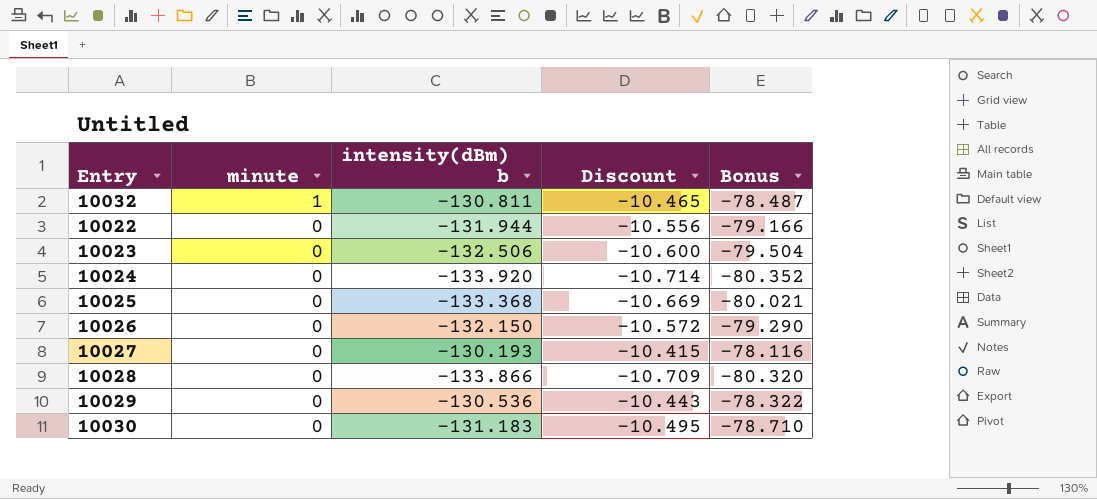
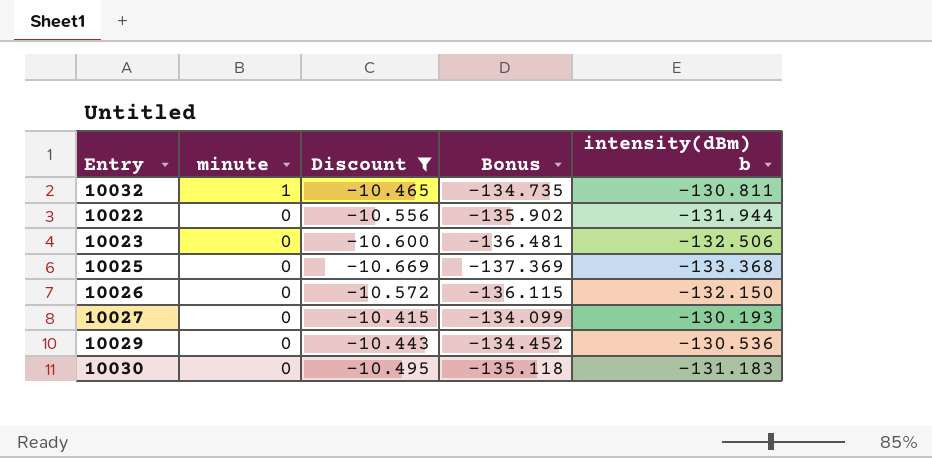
filter: none -> Discount >= -10.669
column Bonus | formula: [intensity(dBm) b] * 0.6 -> [intensity(dBm) b] * 1.03
column intensity(dBm) b | position: 3 -> 5

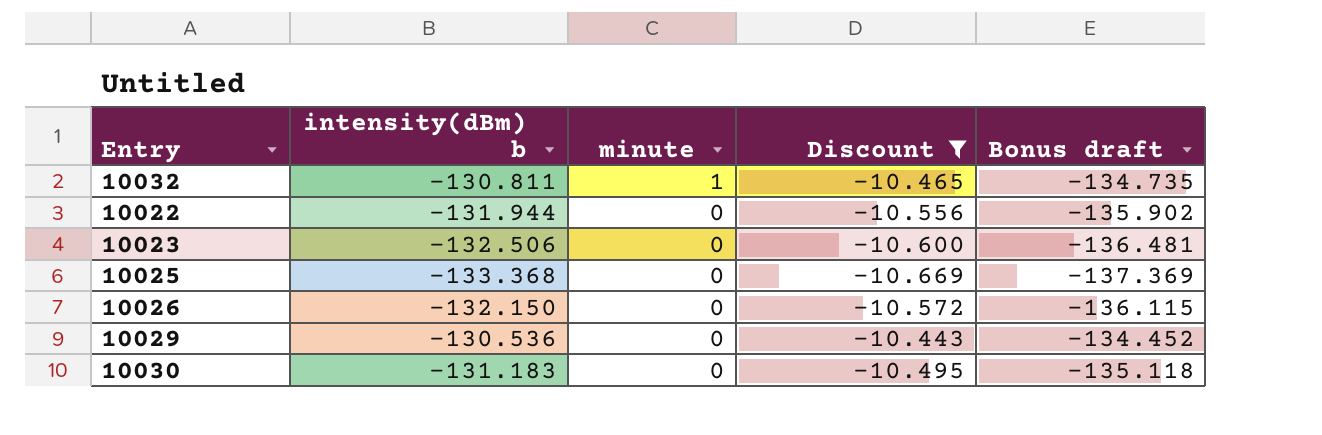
column intensity(dBm) b | position: 5 -> 2
column name: Bonus -> Bonus draft
row 10027: 0 | -10.415 | -134.099 | -130.193 -> none

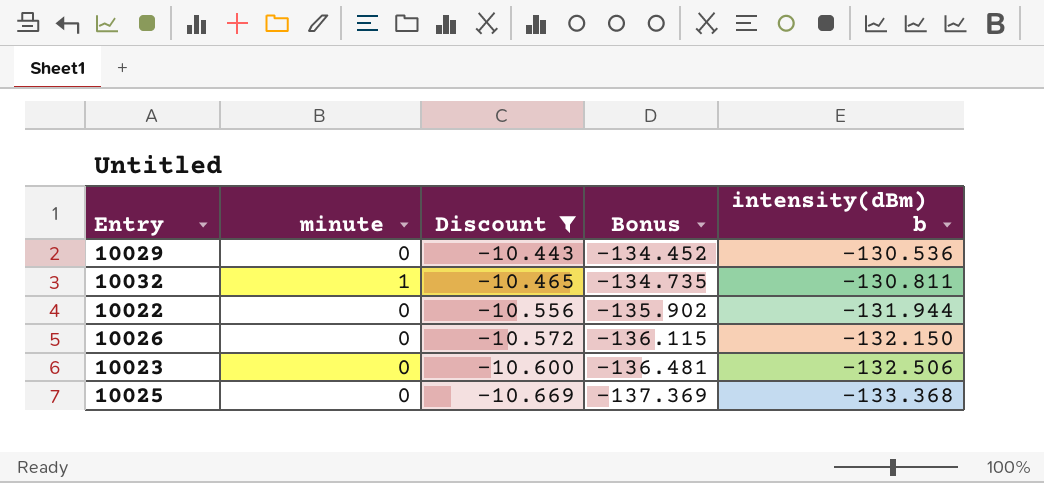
row order: minute descending -> Discount descending
column name: Bonus draft -> Bonus
column intensity(dBm) b | position: 2 -> 5
row 10030: -131.183 | 0 | -10.495 | -135.118 -> none

